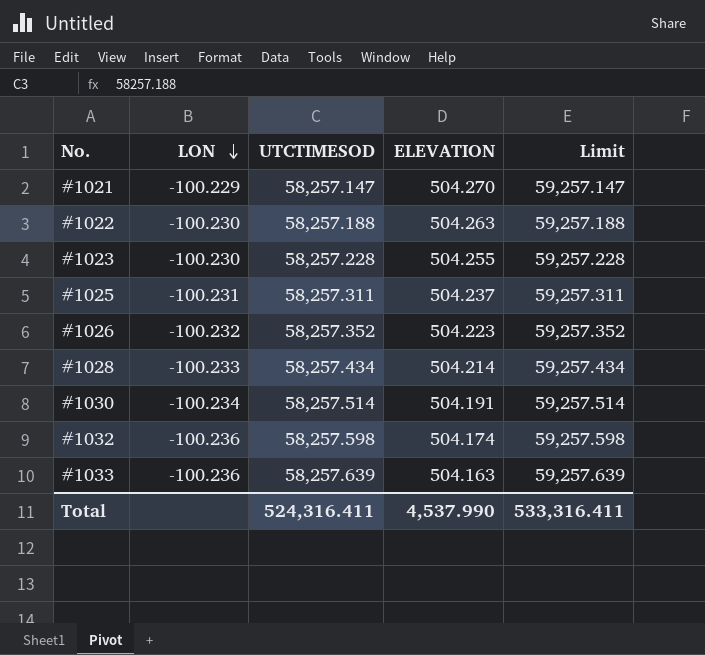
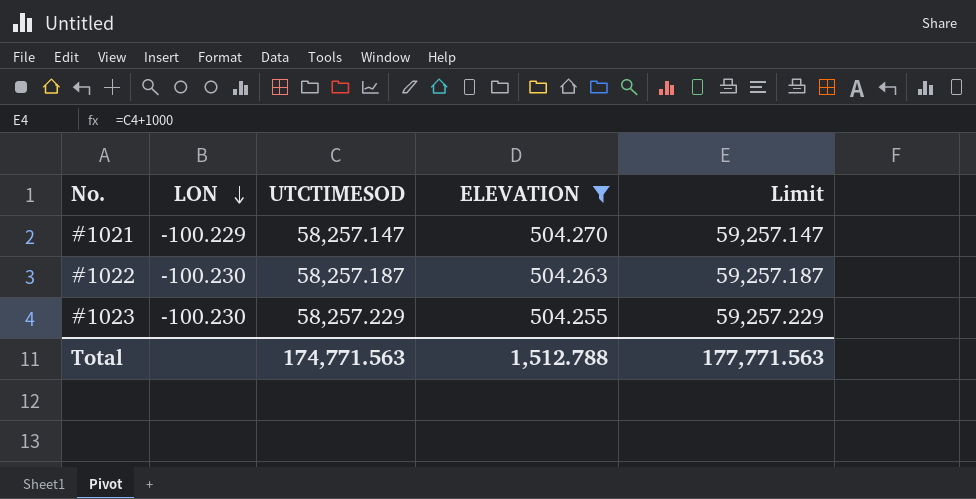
filter: none -> ELEVATION >= 504.255
#1022 | UTCTIMESOD: 58,257.188 -> 58,257.187
#1022 | Limit: 59,257.188 -> 59,257.187
#1023 | UTCTIMESOD: 58,257.228 -> 58,257.229
#1023 | Limit: 59,257.228 -> 59,257.229
Total | UTCTIMESOD: 524,316.411 -> 174,771.563
Total | ELEVATION: 4,537.990 -> 1,512.788
Total | Limit: 533,316.411 -> 177,771.563

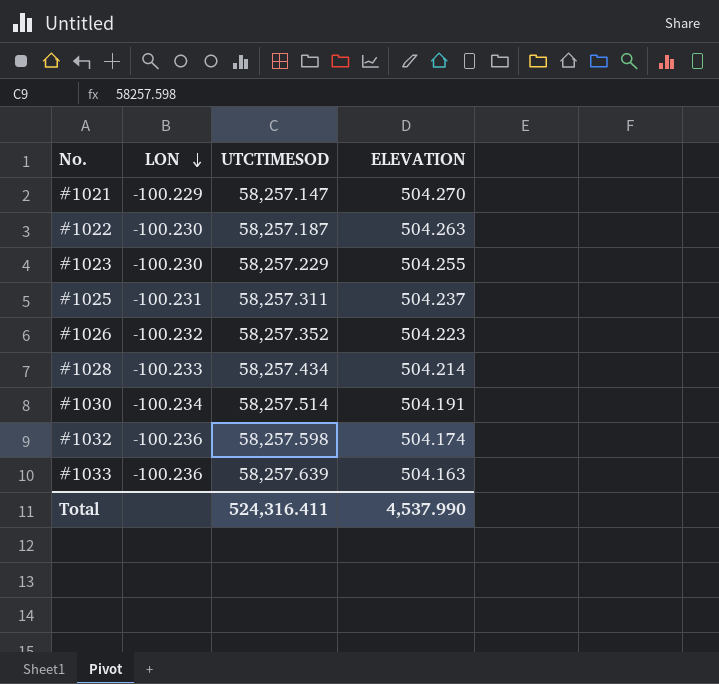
filter: ELEVATION >= 504.255 -> none
column Limit | formula: [UTCTIMESOD] + 1000 -> none
Total | UTCTIMESOD: 174,771.563 -> 524,316.411
Total | ELEVATION: 1,512.788 -> 4,537.990

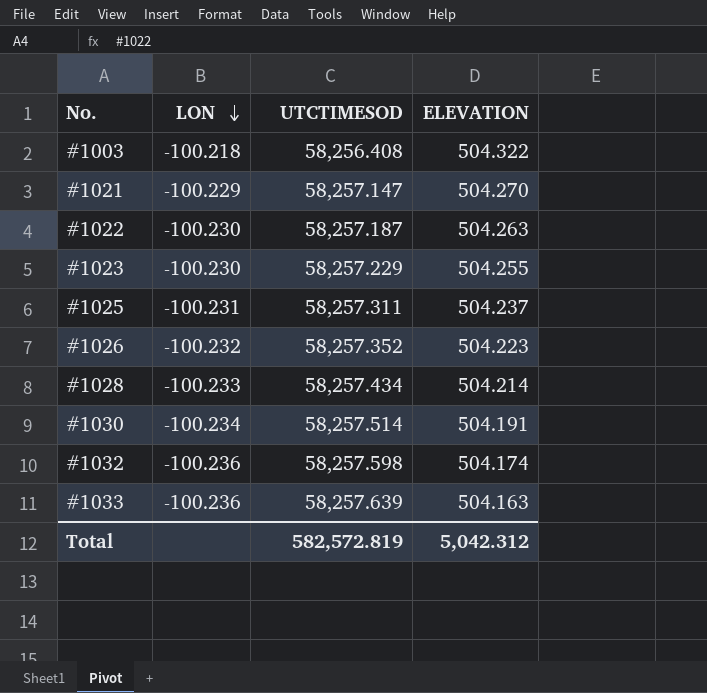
row #1003: none -> -100.218 | 58,256.408 | 504.322
Total | UTCTIMESOD: 524,316.411 -> 582,572.819
Total | ELEVATION: 4,537.990 -> 5,042.312

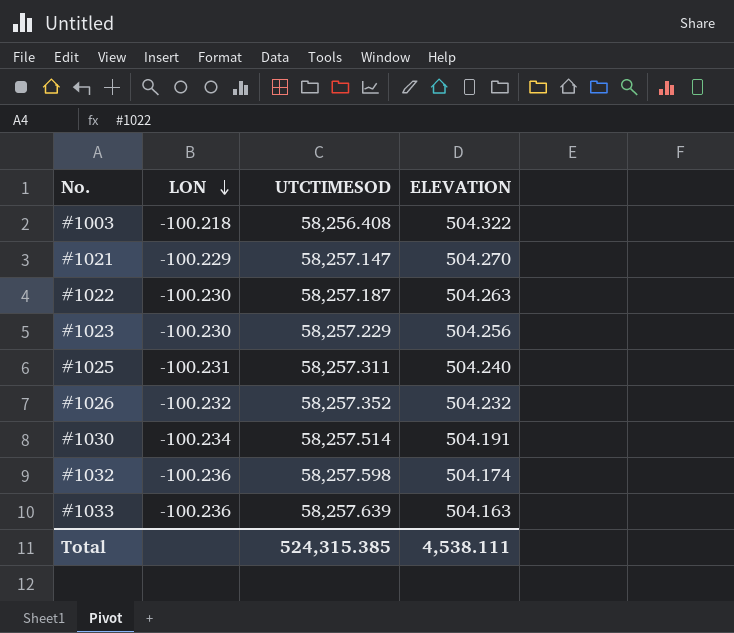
row #1028: -100.233 | 58,257.434 | 504.214 -> none
#1023 | ELEVATION: 504.255 -> 504.256
#1025 | ELEVATION: 504.237 -> 504.240
#1026 | ELEVATION: 504.223 -> 504.232
Total | UTCTIMESOD: 582,572.819 -> 524,315.385
Total | ELEVATION: 5,042.312 -> 4,538.111

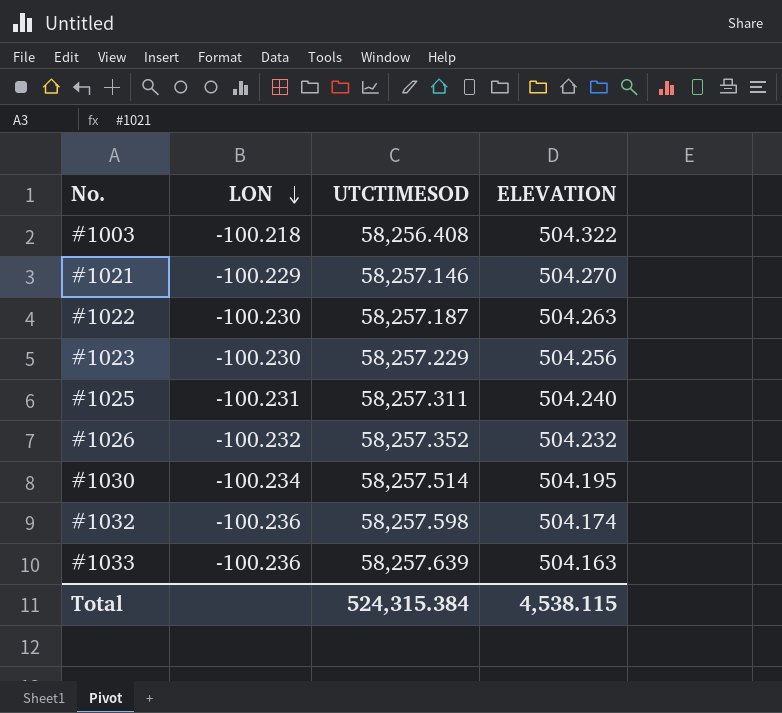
#1021 | UTCTIMESOD: 58,257.147 -> 58,257.146
#1030 | ELEVATION: 504.191 -> 504.195
Total | UTCTIMESOD: 524,315.385 -> 524,315.384
Total | ELEVATION: 4,538.111 -> 4,538.115

